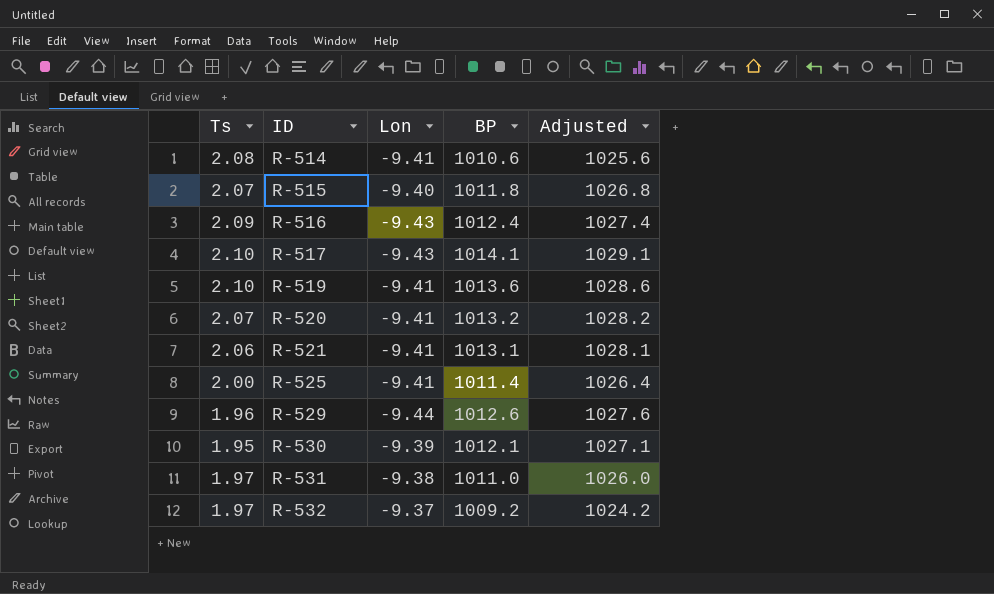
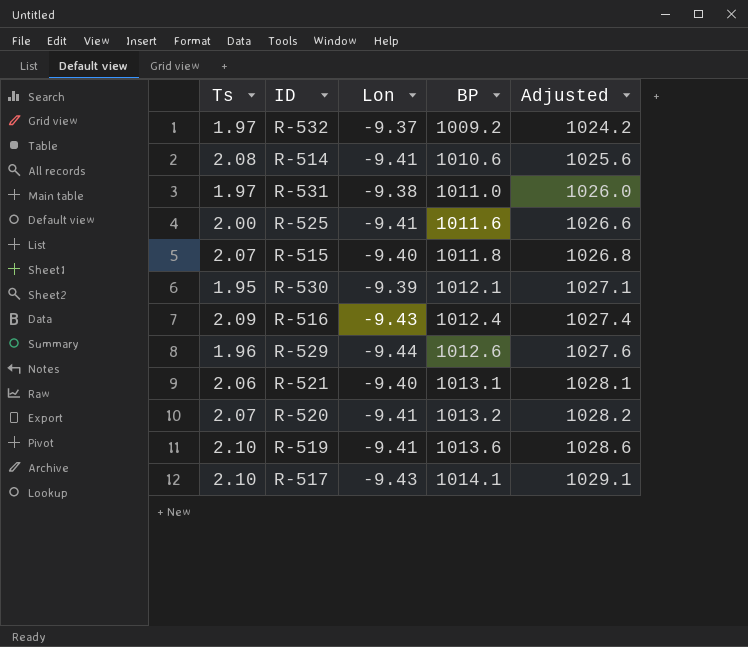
row order: ID ascending -> BP ascending
R-525 | BP: 1011.4 -> 1011.6
R-525 | Adjusted: 1026.4 -> 1026.6
R-521 | Lon: -9.41 -> -9.40

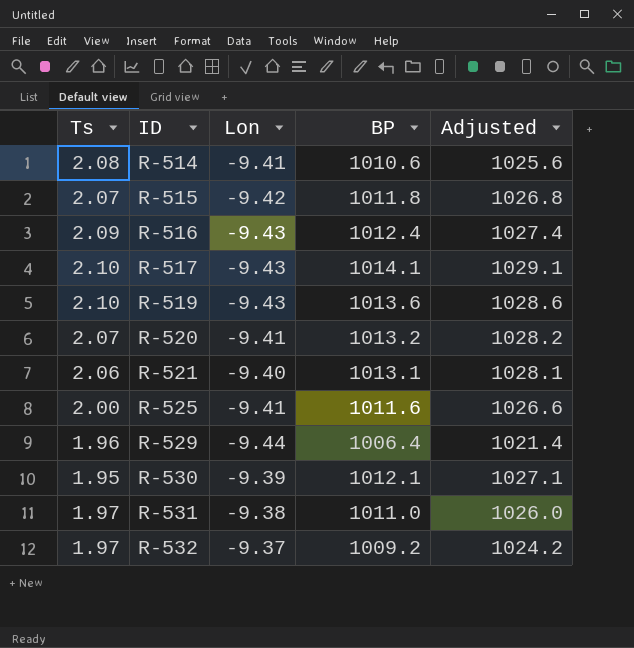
row order: BP ascending -> ID ascending
R-515 | Lon: -9.40 -> -9.42
R-519 | Lon: -9.41 -> -9.43
R-529 | BP: 1012.6 -> 1006.4
R-529 | Adjusted: 1027.6 -> 1021.4

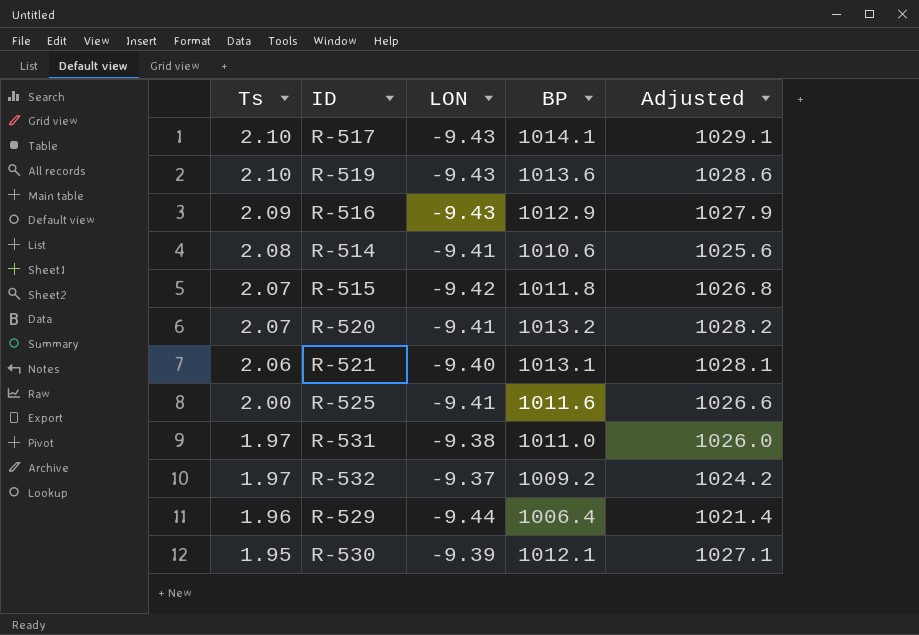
row order: ID ascending -> Ts descending
column name: Lon -> LON
R-516 | BP: 1012.4 -> 1012.9
R-516 | Adjusted: 1027.4 -> 1027.9

